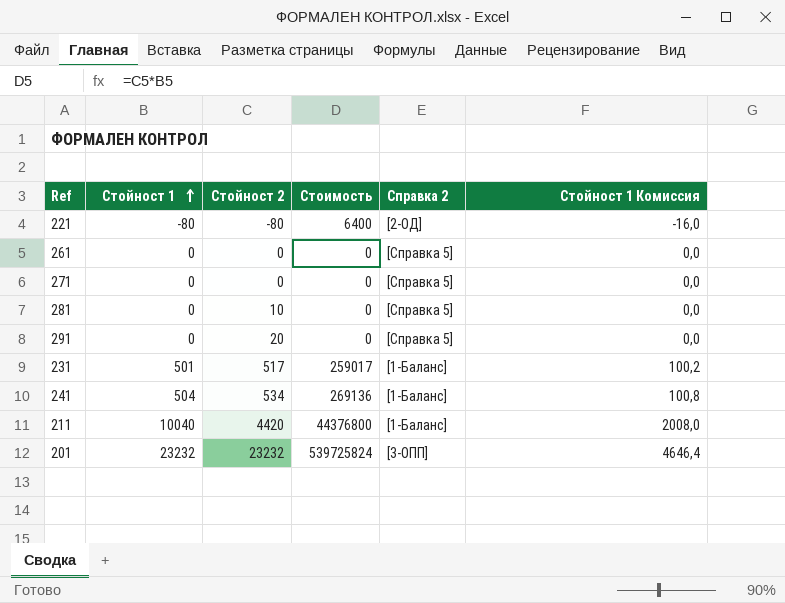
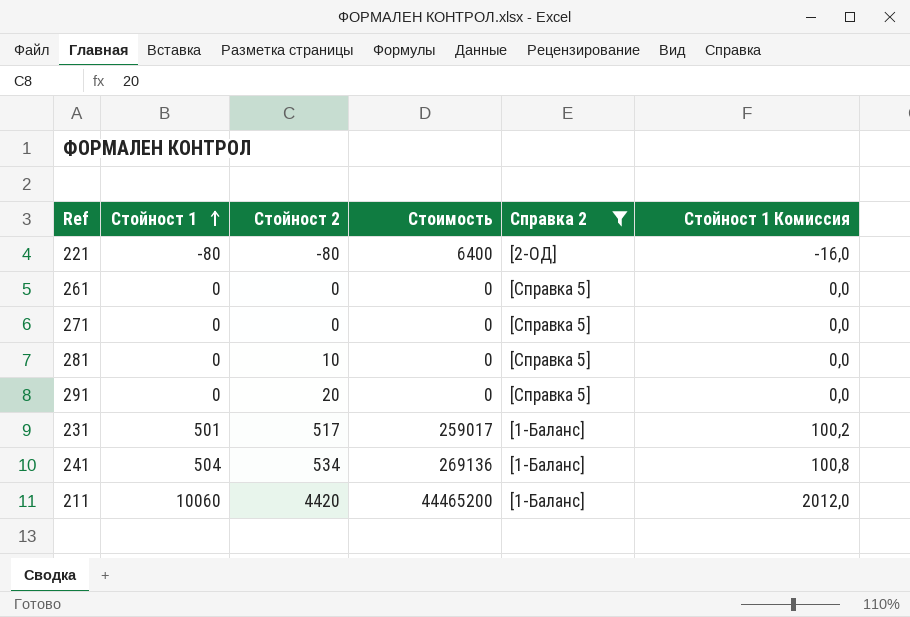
filter: none -> Справка 2 != [3-ОПП]
211 | Стойност 1: 10040 -> 10060
211 | Стоимость: 44376800 -> 44465200
211 | Стойност 1 Комиссия: 2008,0 -> 2012,0

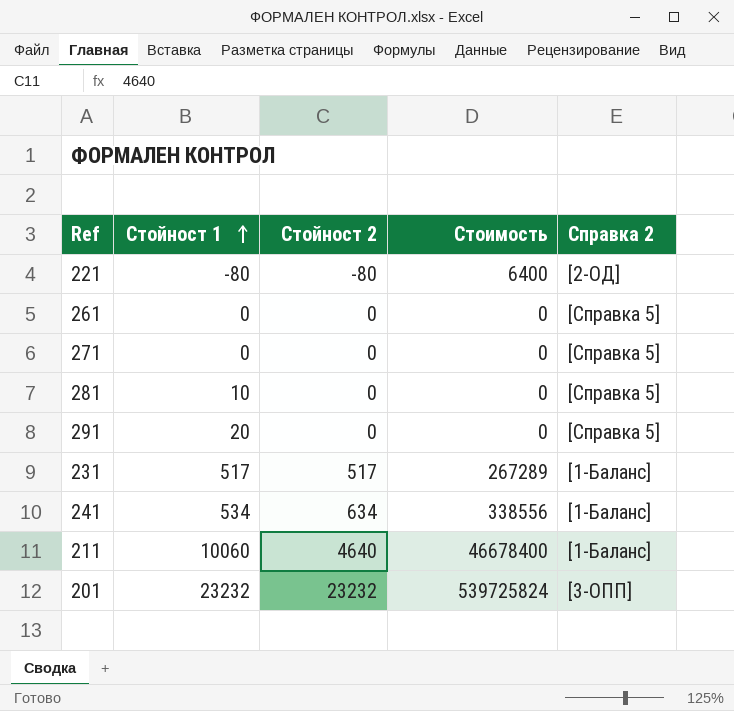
filter: Справка 2 != [3-ОПП] -> none
column Стойност 1 Комиссия | formula: [Стойност 1] * 0,2 -> none
281 | Стойност 1: 0 -> 10
281 | Стойност 2: 10 -> 0
291 | Стойност 1: 0 -> 20
291 | Стойност 2: 20 -> 0
231 | Стойност 1: 501 -> 517
231 | Стоимость: 259017 -> 267289
241 | Стойност 1: 504 -> 534
241 | Стойност 2: 534 -> 634
241 | Стоимость: 269136 -> 338556
211 | Стойност 2: 4420 -> 4640
211 | Стоимость: 44465200 -> 46678400

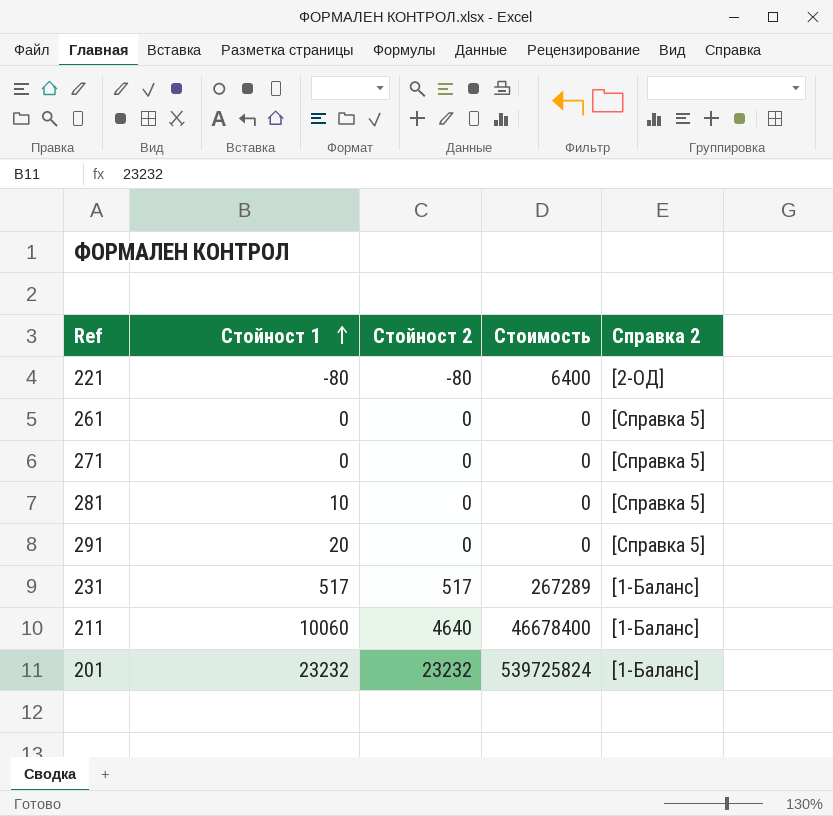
row 241: 534 | 634 | 338556 | [1-Баланс] -> none
201 | Справка 2: [3-ОПП] -> [1-Баланс]

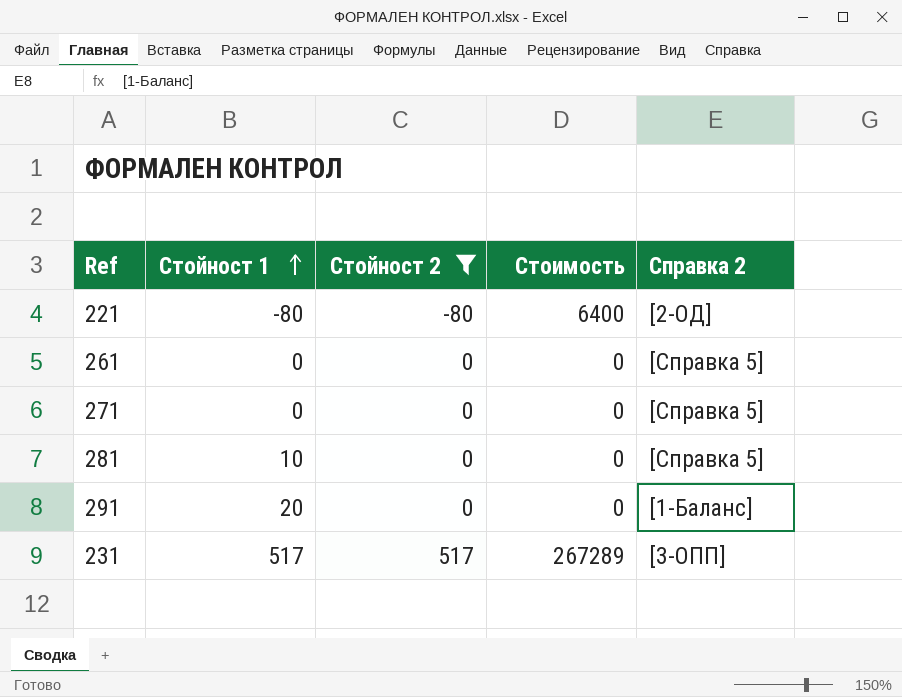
filter: none -> Стойност 2 <= 517
291 | Справка 2: [Справка 5] -> [1-Баланс]
231 | Справка 2: [1-Баланс] -> [3-ОПП]

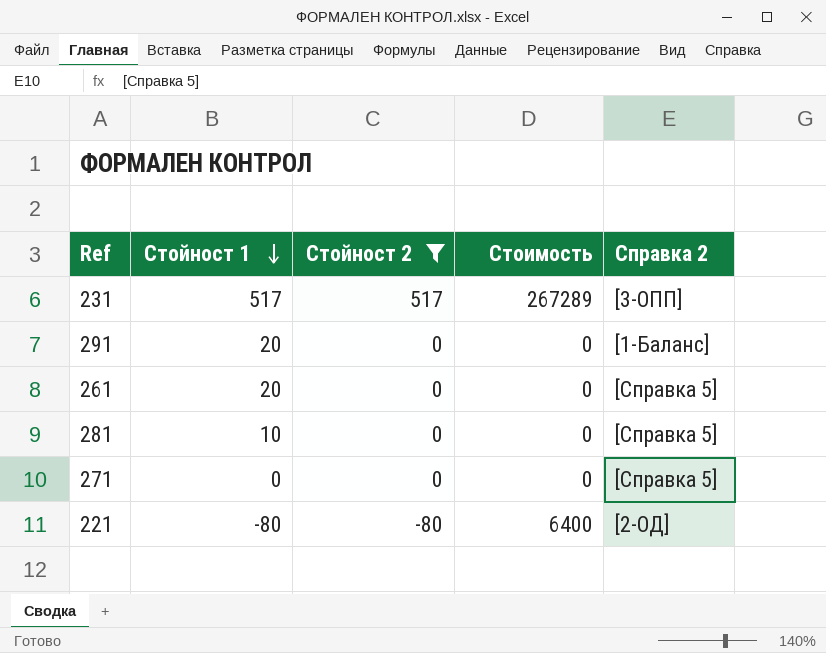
row order: Стойност 1 ascending -> Стойност 1 descending
261 | Стойност 1: 0 -> 20

